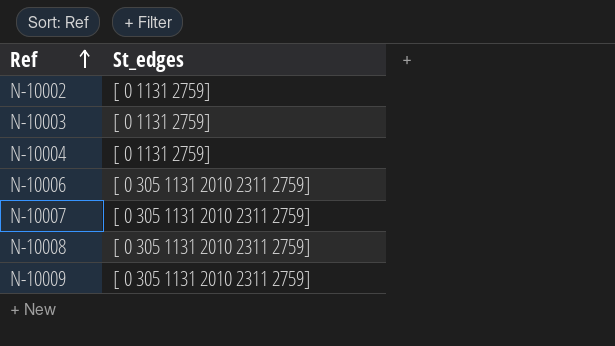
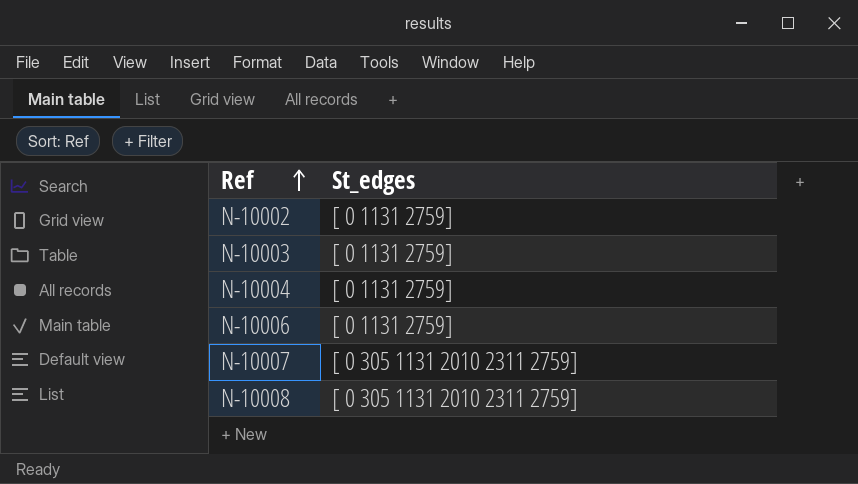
row N-10009: [ 0 305 1131 2010 2311 2759] -> none
N-10006 | St_edges: [ 0 305 1131 2010 2311 2759] -> [ 0 1131 2759]

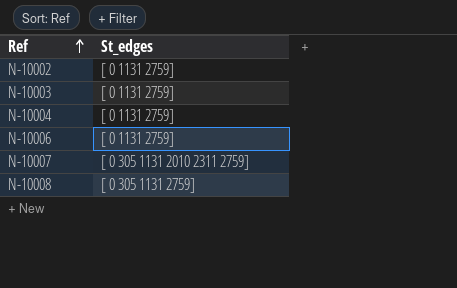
N-10008 | St_edges: [ 0 305 1131 2010 2311 2759] -> [ 0 305 1131 2759]

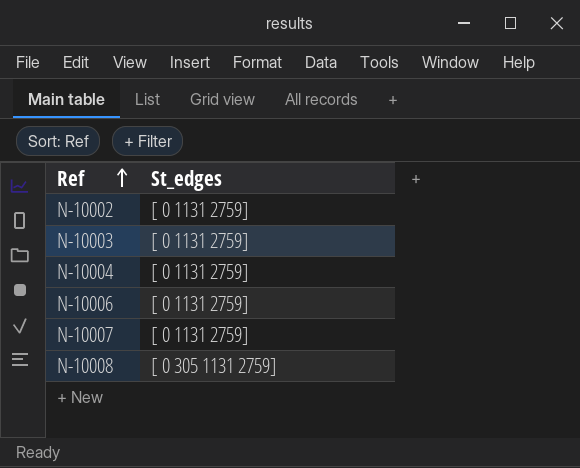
N-10007 | St_edges: [ 0 305 1131 2010 2311 2759] -> [ 0 1131 2759]

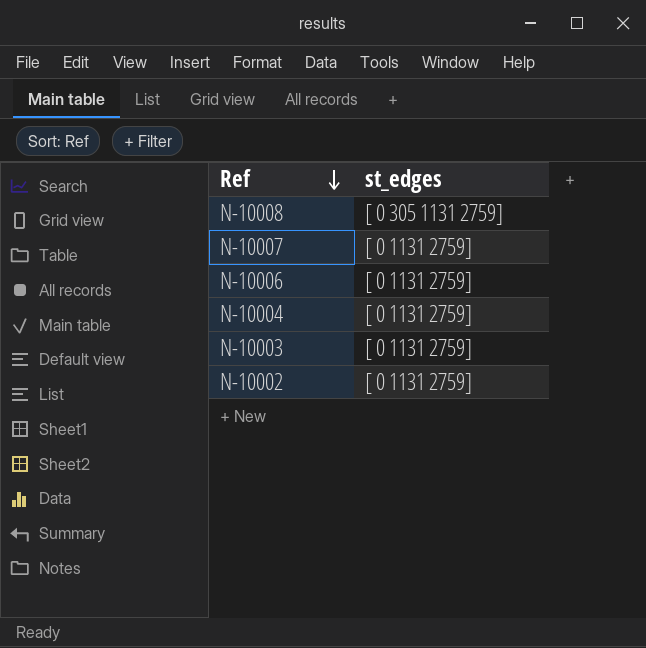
row order: Ref ascending -> Ref descending
column name: St_edges -> st_edges

